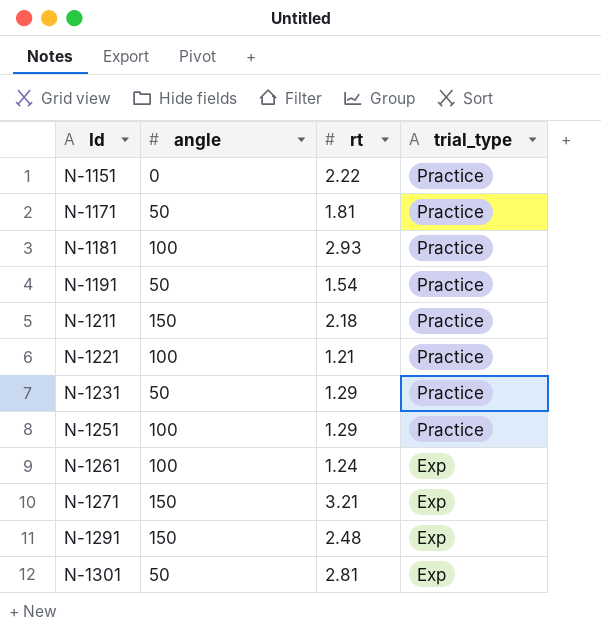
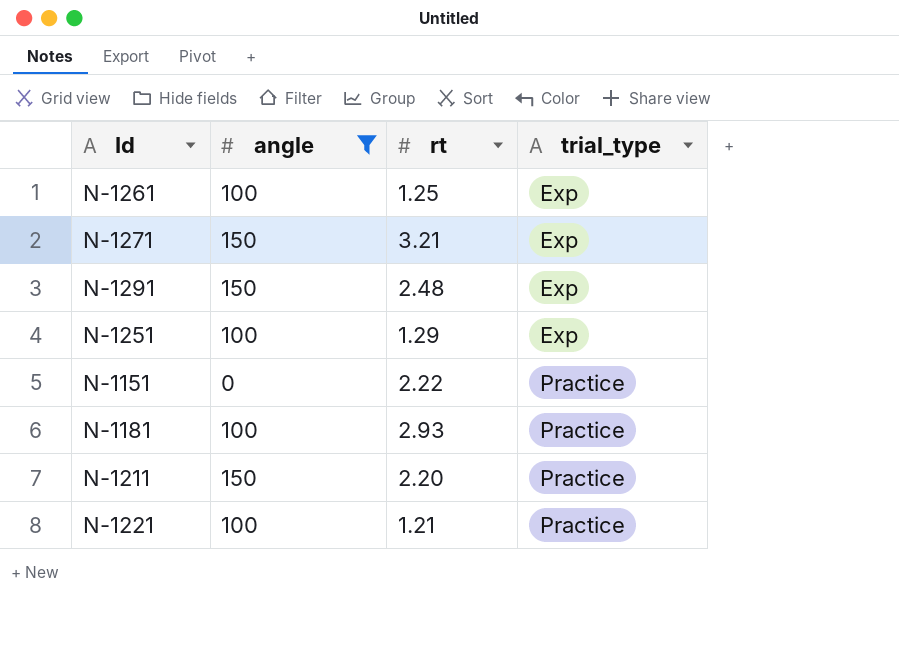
filter: none -> angle != 50
row order: Id ascending -> trial_type ascending
N-1261 | rt: 1.24 -> 1.25
N-1251 | trial_type: Practice -> Exp
N-1211 | rt: 2.18 -> 2.20

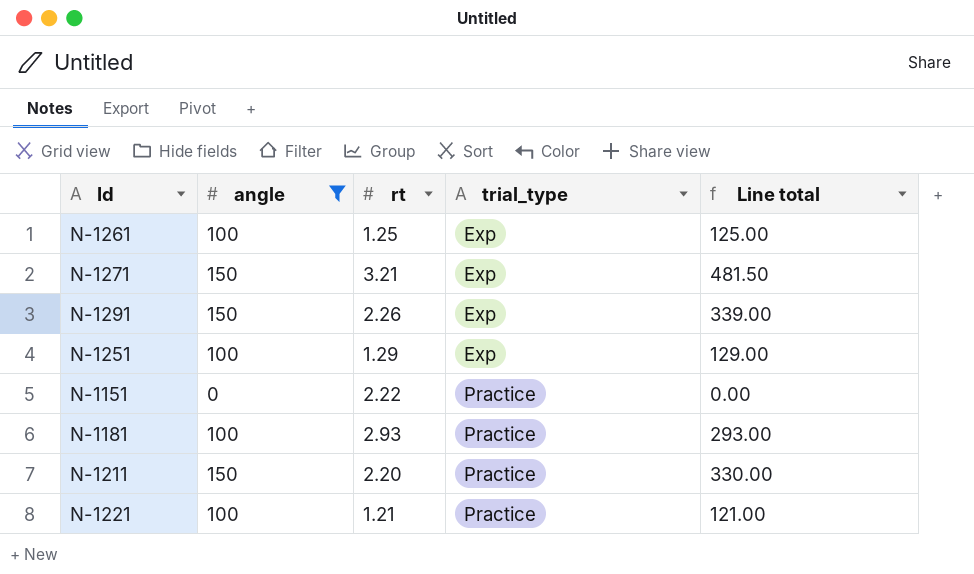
column Line total | formula: none -> [angle] * [rt]
N-1291 | rt: 2.48 -> 2.26

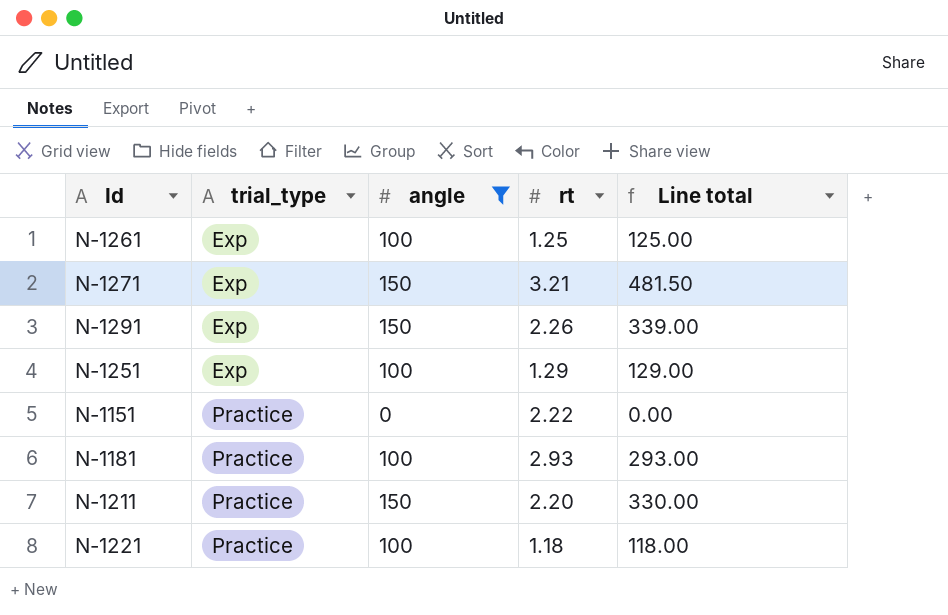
column trial_type | position: 4 -> 2
N-1221 | rt: 1.21 -> 1.18
N-1221 | Line total: 121.00 -> 118.00

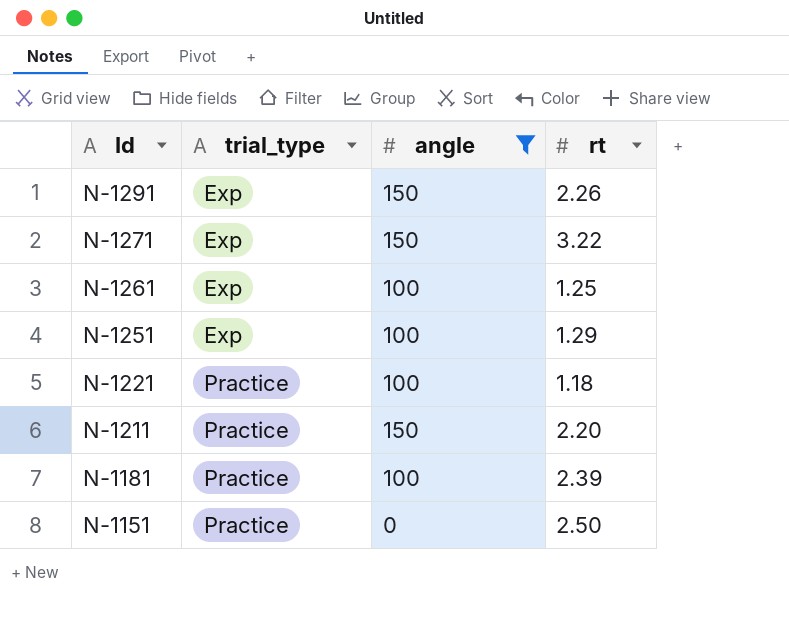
row order: trial_type ascending -> Id descending
column Line total | formula: [angle] * [rt] -> none
N-1271 | rt: 3.21 -> 3.22
N-1181 | rt: 2.93 -> 2.39
N-1151 | rt: 2.22 -> 2.50

